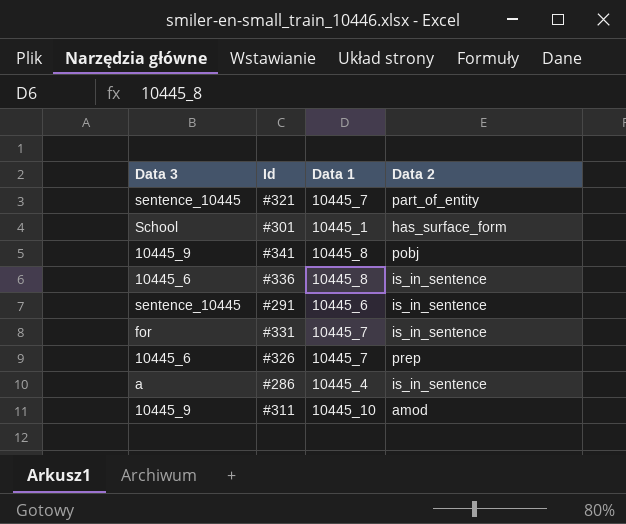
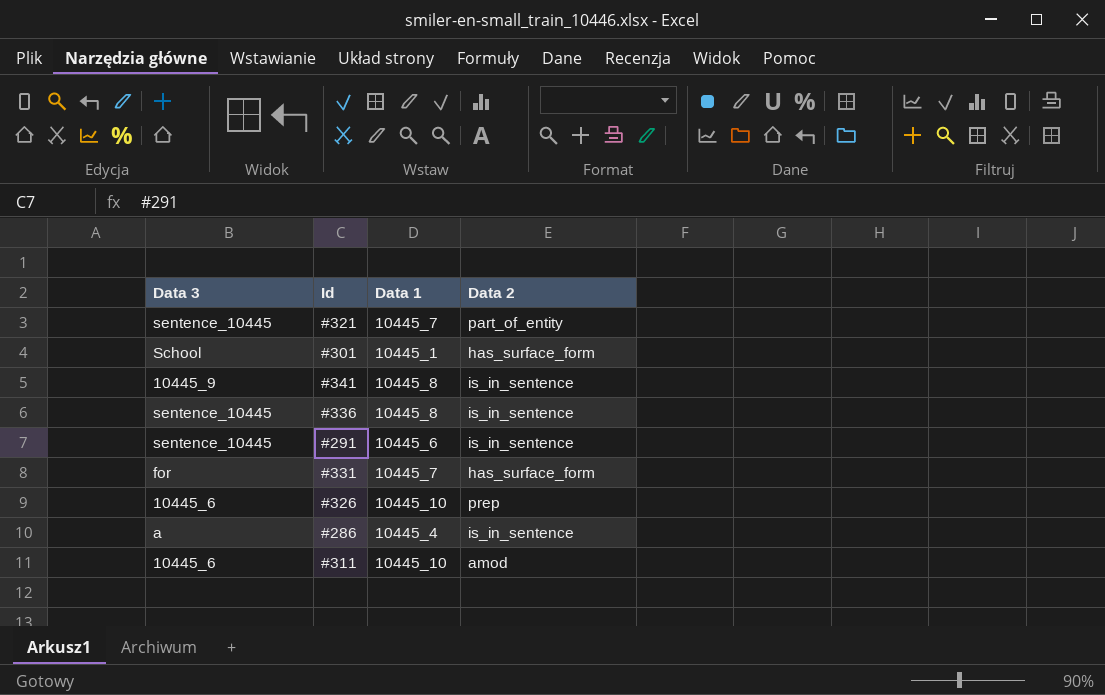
#341 | Data 2: pobj -> is_in_sentence
#336 | Data 3: 10445_6 -> sentence_10445
#331 | Data 2: is_in_sentence -> has_surface_form
#326 | Data 1: 10445_7 -> 10445_10
#311 | Data 3: 10445_9 -> 10445_6

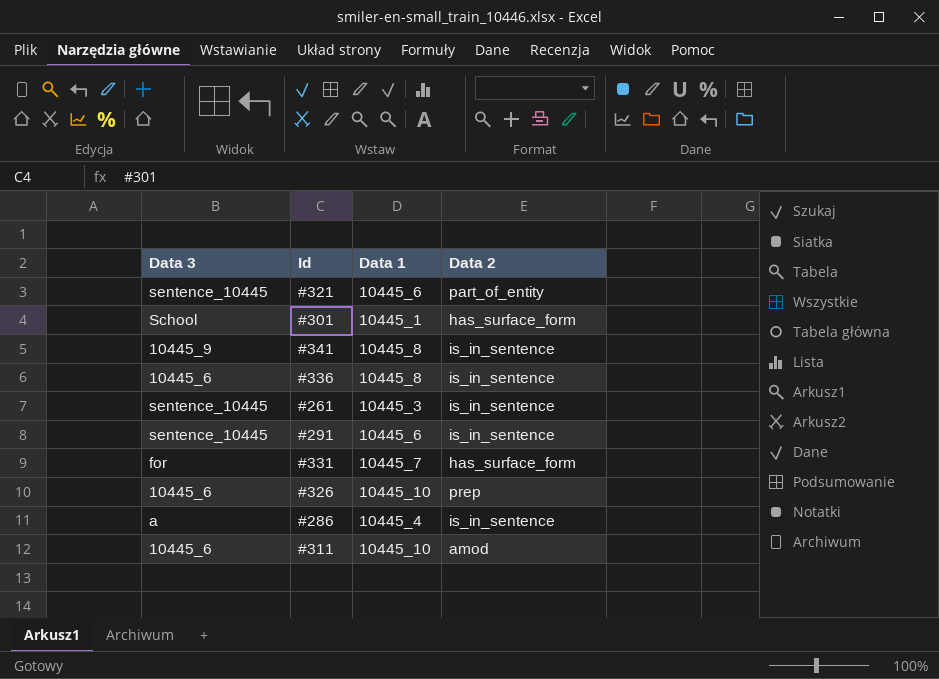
#321 | Data 1: 10445_7 -> 10445_6
#336 | Data 3: sentence_10445 -> 10445_6
row #261: none -> sentence_10445 | 10445_3 | is_in_sentence

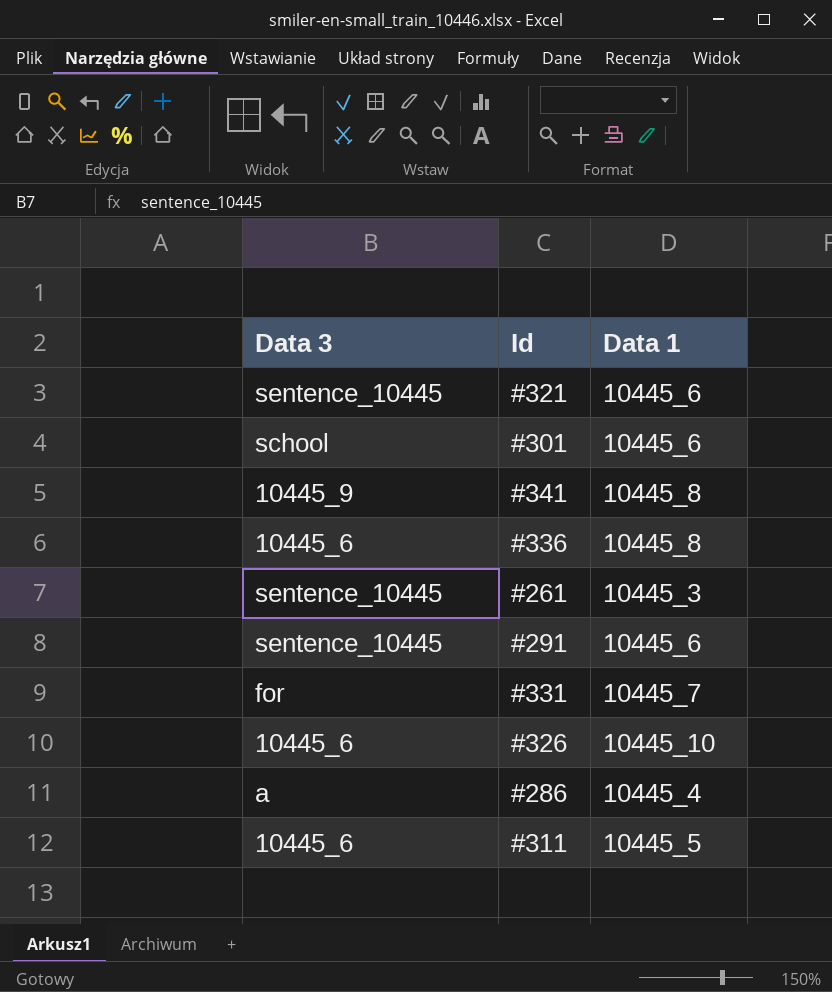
column Data 2 | position: 4 -> none
#301 | Data 3: School -> school
#301 | Data 1: 10445_1 -> 10445_6
#311 | Data 1: 10445_10 -> 10445_5

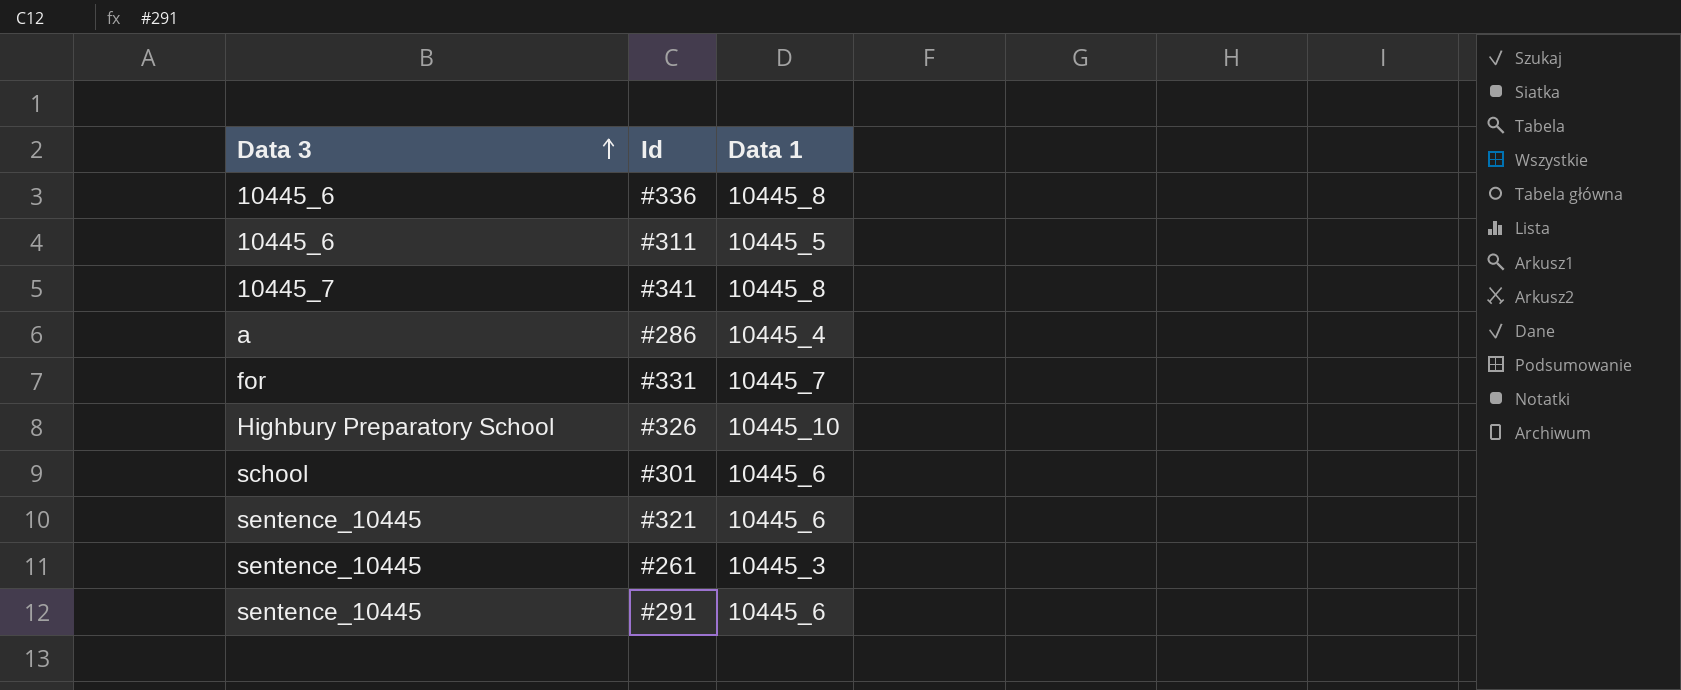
row order: none -> Data 3 ascending
#341 | Data 3: 10445_9 -> 10445_7
#326 | Data 3: 10445_6 -> Highbury Preparatory School

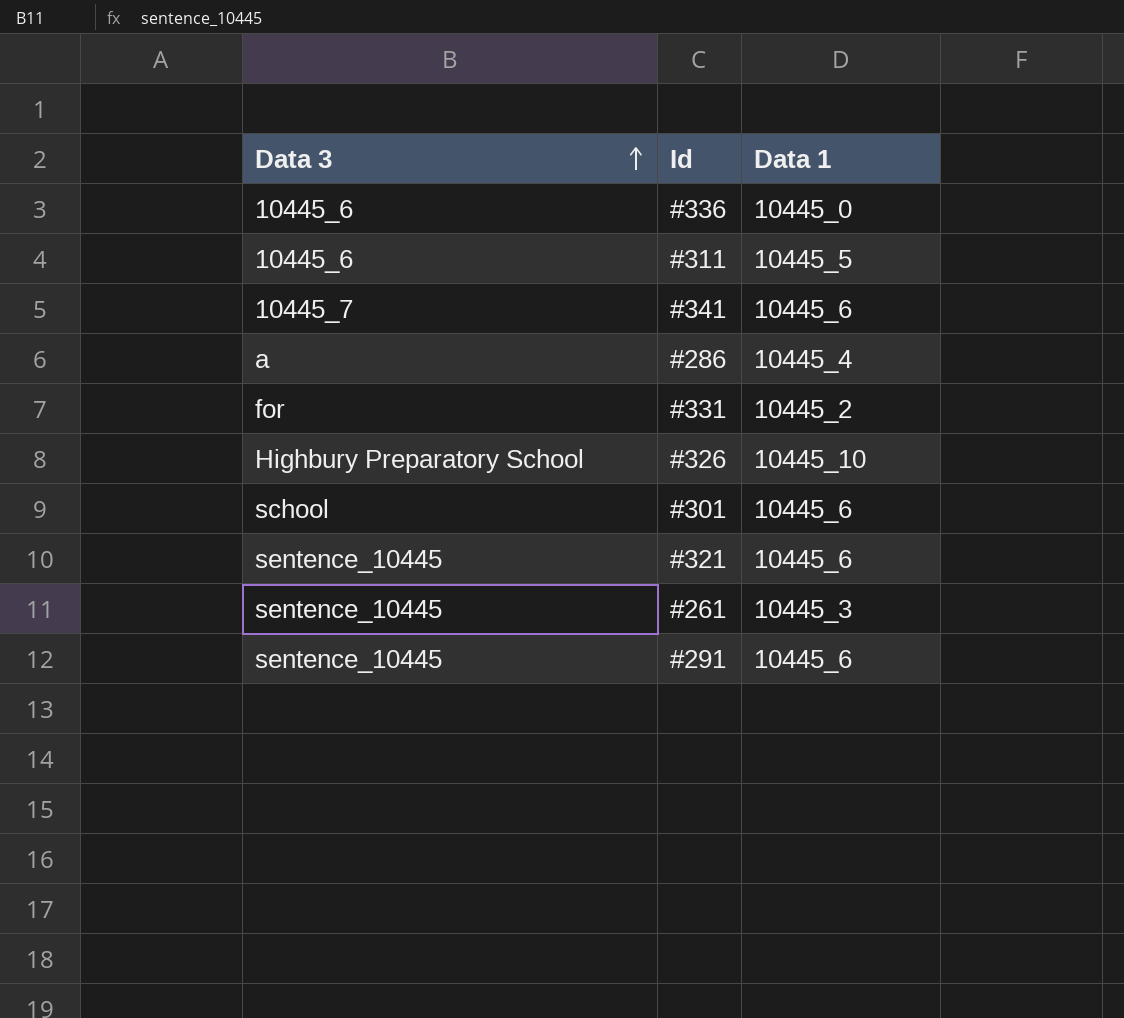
#336 | Data 1: 10445_8 -> 10445_0
#341 | Data 1: 10445_8 -> 10445_6
#331 | Data 1: 10445_7 -> 10445_2

